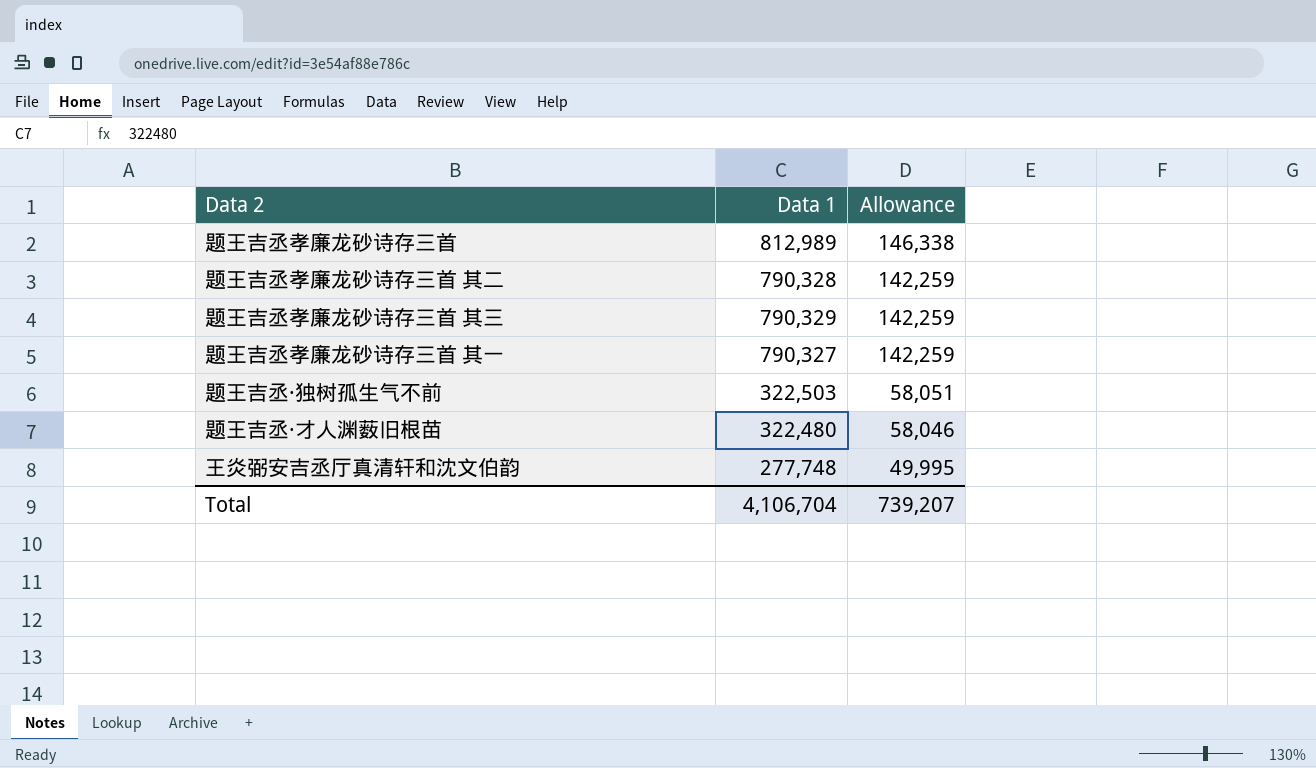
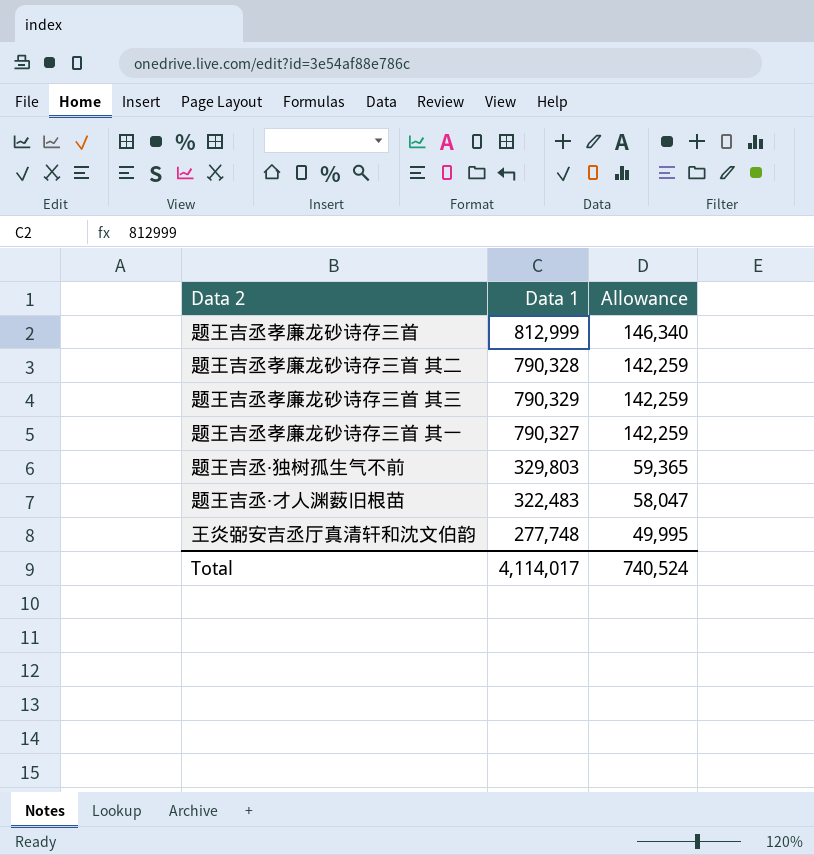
题王吉丞孝廉龙砂诗存三首 | Data 1: 812,989 -> 812,999
题王吉丞孝廉龙砂诗存三首 | Allowance: 146,338 -> 146,340
题王吉丞·独树孤生气不前 | Data 1: 322,503 -> 329,803
题王吉丞·独树孤生气不前 | Allowance: 58,051 -> 59,365
题王吉丞·才人渊薮旧根苗 | Data 1: 322,480 -> 322,483
题王吉丞·才人渊薮旧根苗 | Allowance: 58,046 -> 58,047
Total | Data 1: 4,106,704 -> 4,114,017
Total | Allowance: 739,207 -> 740,524

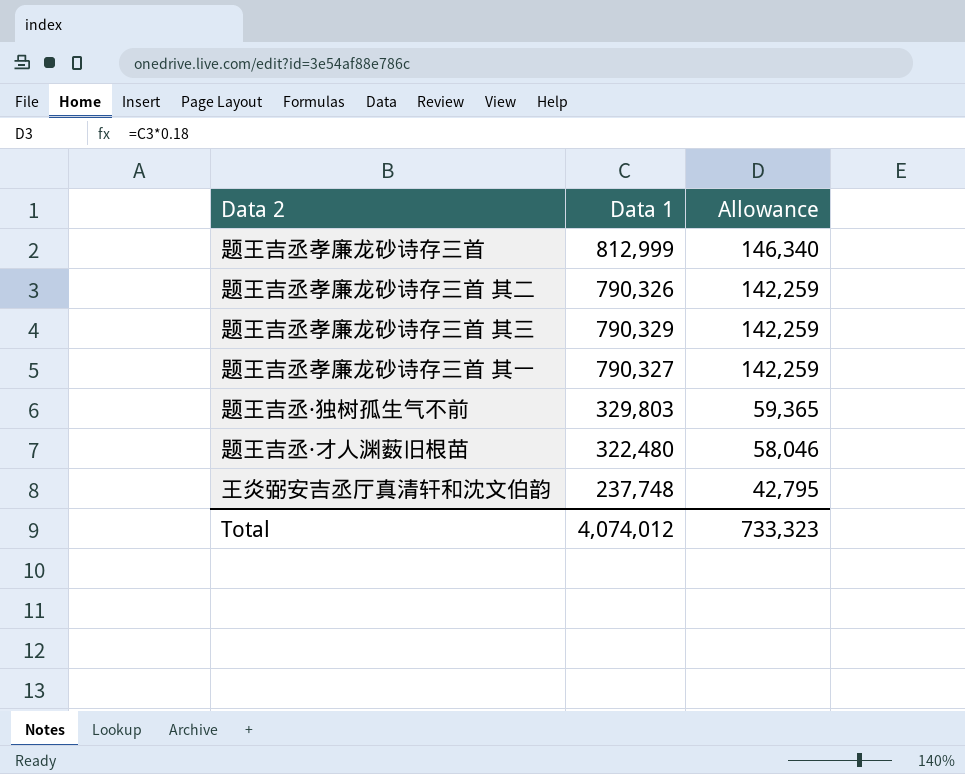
题王吉丞孝廉龙砂诗存三首 其二 | Data 1: 790,328 -> 790,326
题王吉丞·才人渊薮旧根苗 | Data 1: 322,483 -> 322,480
题王吉丞·才人渊薮旧根苗 | Allowance: 58,047 -> 58,046
王炎弼安吉丞厅真清轩和沈文伯韵 | Data 1: 277,748 -> 237,748
王炎弼安吉丞厅真清轩和沈文伯韵 | Allowance: 49,995 -> 42,795
Total | Data 1: 4,114,017 -> 4,074,012
Total | Allowance: 740,524 -> 733,323

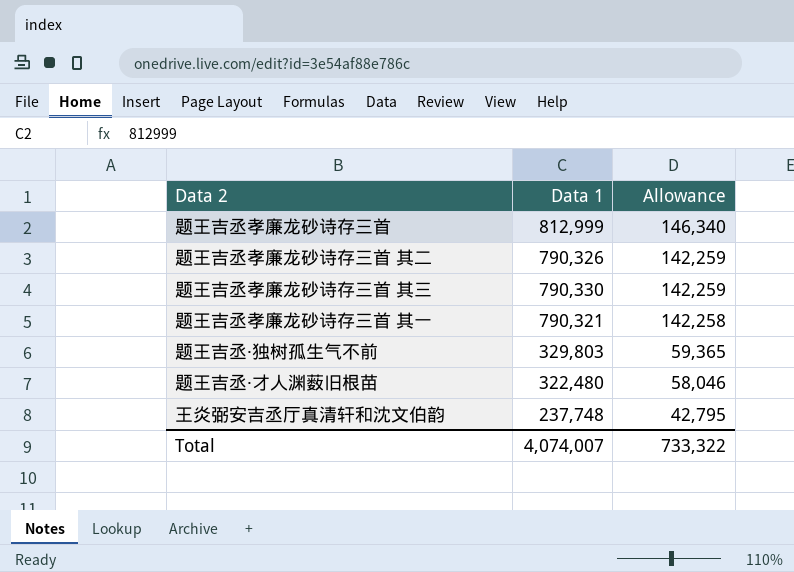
题王吉丞孝廉龙砂诗存三首 其三 | Data 1: 790,329 -> 790,330
题王吉丞孝廉龙砂诗存三首 其一 | Data 1: 790,327 -> 790,321
题王吉丞孝廉龙砂诗存三首 其一 | Allowance: 142,259 -> 142,258
Total | Data 1: 4,074,012 -> 4,074,007
Total | Allowance: 733,323 -> 733,322

